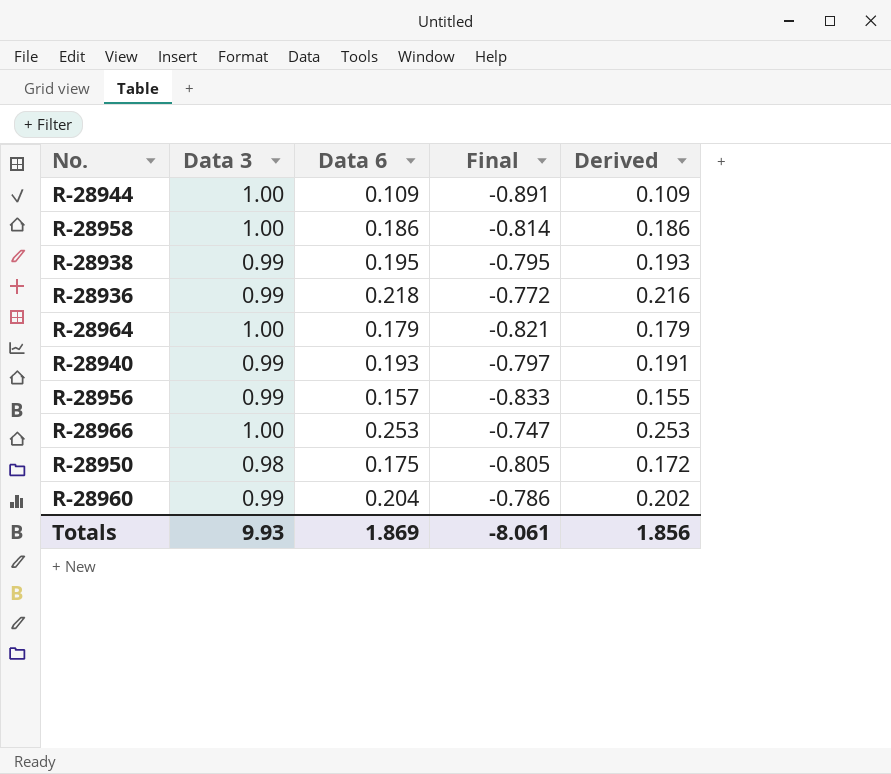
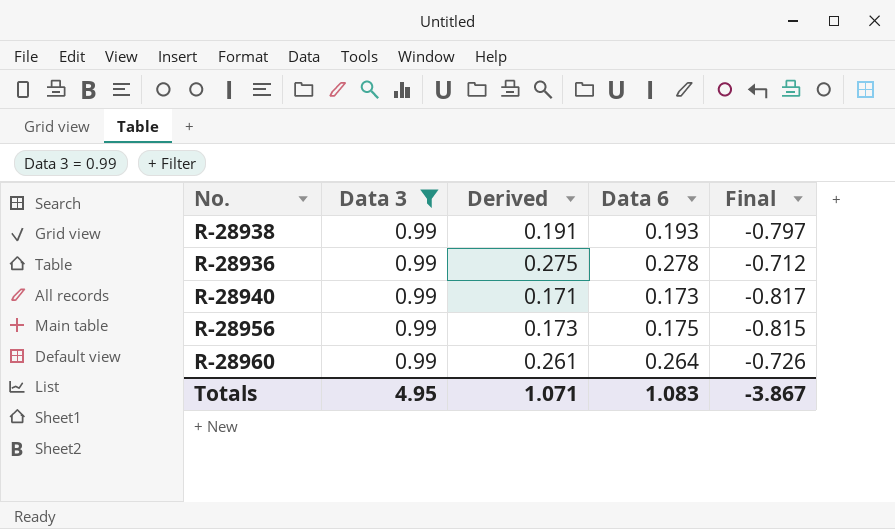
filter: none -> Data 3 = 0.99
column Derived | position: 5 -> 3
R-28938 | Derived: 0.193 -> 0.191
R-28938 | Data 6: 0.195 -> 0.193
R-28938 | Final: -0.795 -> -0.797
R-28936 | Derived: 0.216 -> 0.275
R-28936 | Data 6: 0.218 -> 0.278
R-28936 | Final: -0.772 -> -0.712
R-28940 | Derived: 0.191 -> 0.171
R-28940 | Data 6: 0.193 -> 0.173
R-28940 | Final: -0.797 -> -0.817
R-28956 | Derived: 0.155 -> 0.173
R-28956 | Data 6: 0.157 -> 0.175
R-28956 | Final: -0.833 -> -0.815
R-28960 | Derived: 0.202 -> 0.261
R-28960 | Data 6: 0.204 -> 0.264
R-28960 | Final: -0.786 -> -0.726
Totals | Data 3: 9.93 -> 4.95
Totals | Derived: 1.856 -> 1.071
Totals | Data 6: 1.869 -> 1.083
Totals | Final: -8.061 -> -3.867

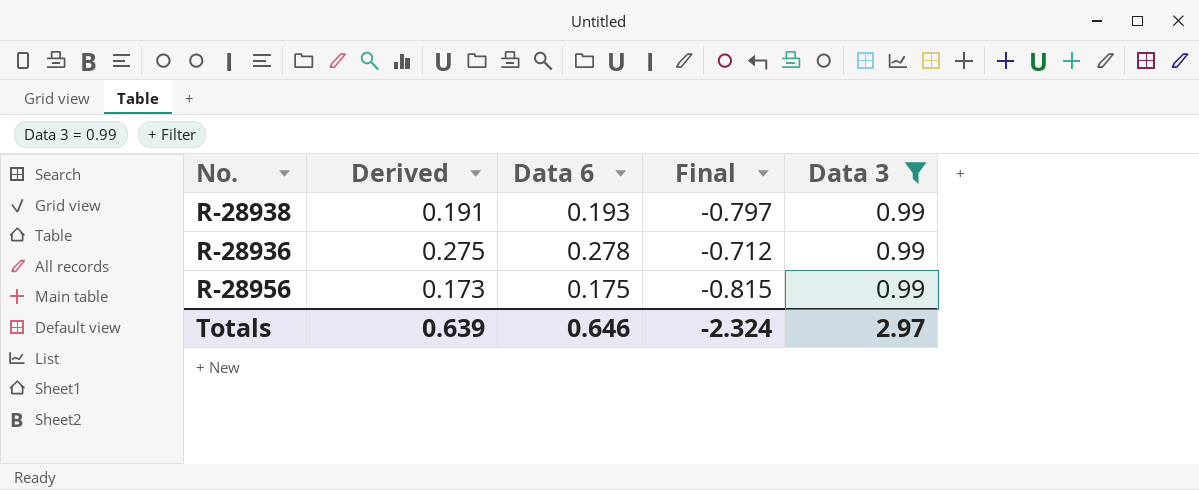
column Data 3 | position: 2 -> 5
row R-28940: 0.99 | 0.171 | 0.173 | -0.817 -> none
row R-28960: 0.99 | 0.261 | 0.264 | -0.726 -> none
Totals | Derived: 1.071 -> 0.639
Totals | Data 6: 1.083 -> 0.646
Totals | Final: -3.867 -> -2.324
Totals | Data 3: 4.95 -> 2.97

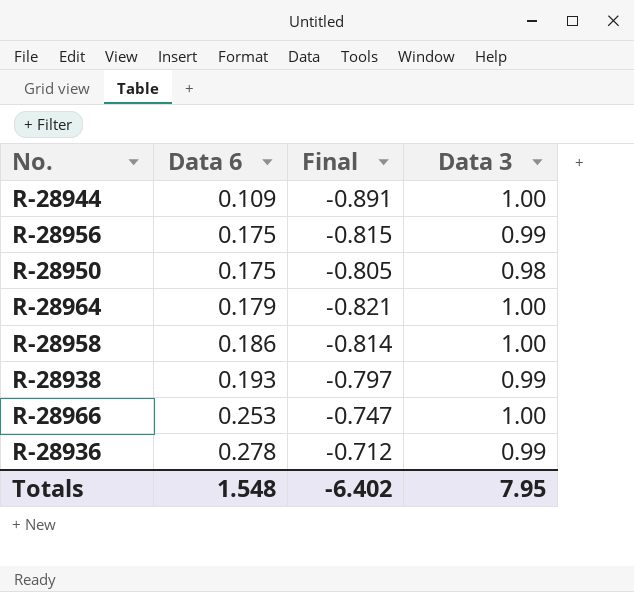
filter: Data 3 = 0.99 -> none
row order: none -> Data 6 ascending
column Derived | formula: [Data 6] * [Data 3] -> none
Totals | Data 6: 0.646 -> 1.548
Totals | Final: -2.324 -> -6.402
Totals | Data 3: 2.97 -> 7.95

